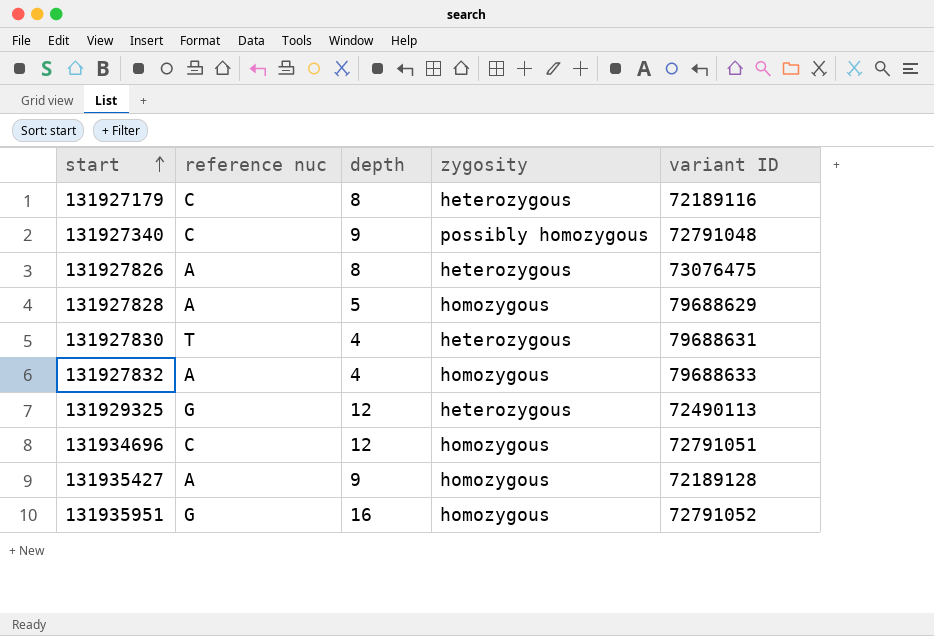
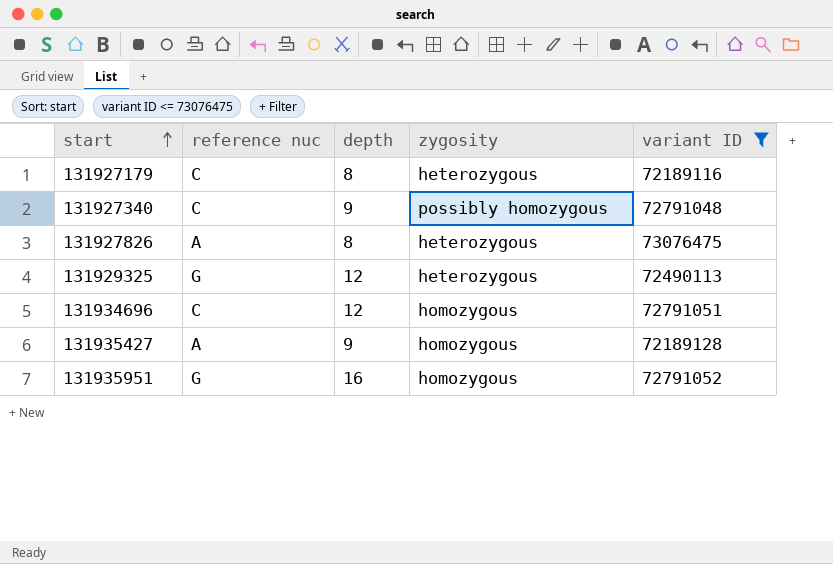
filter: none -> variant ID <= 73076475

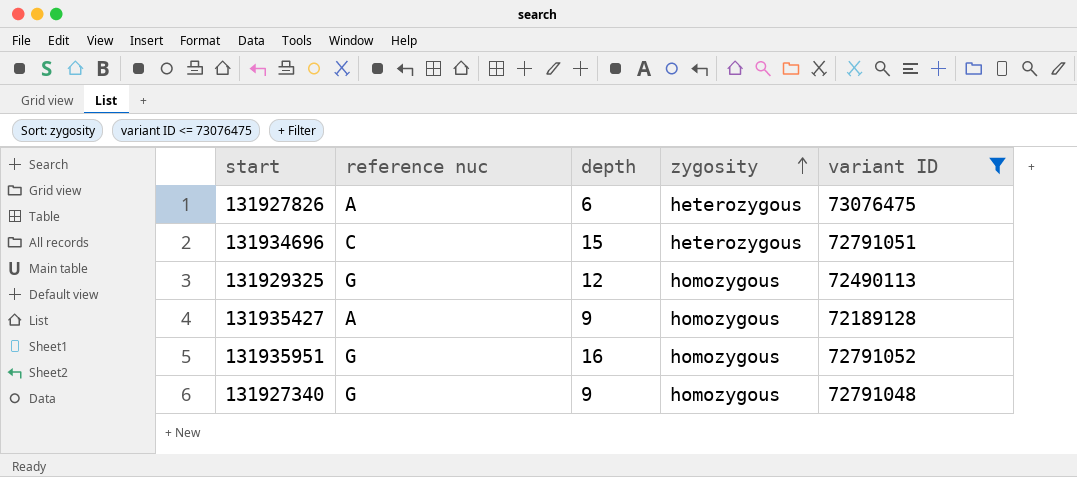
row order: start ascending -> zygosity ascending
row 131927179: C | 8 | heterozygous | 72189116 -> none
131927826 | depth: 8 -> 6
131934696 | depth: 12 -> 15
131934696 | zygosity: homozygous -> heterozygous
131929325 | zygosity: heterozygous -> homozygous
131927340 | reference nuc: C -> G
131927340 | zygosity: possibly homozygous -> homozygous

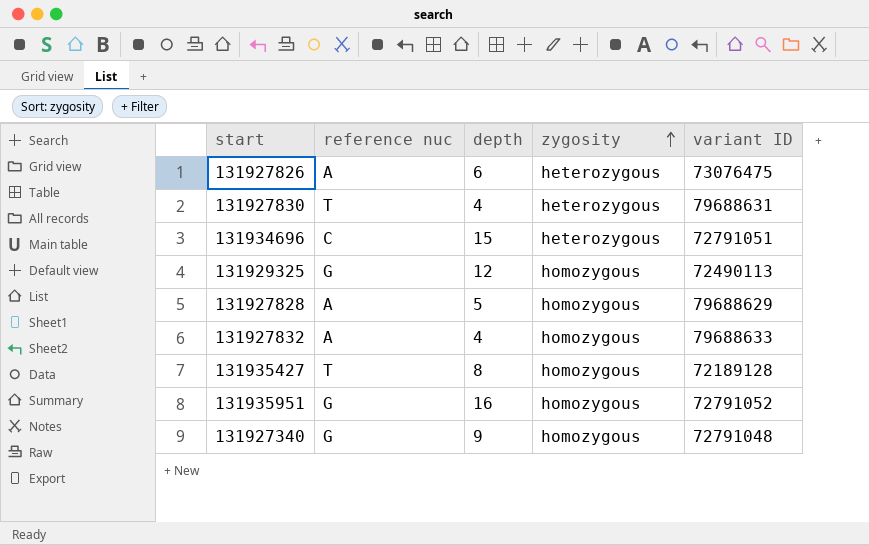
filter: variant ID <= 73076475 -> none
131935427 | reference nuc: A -> T
131935427 | depth: 9 -> 8

